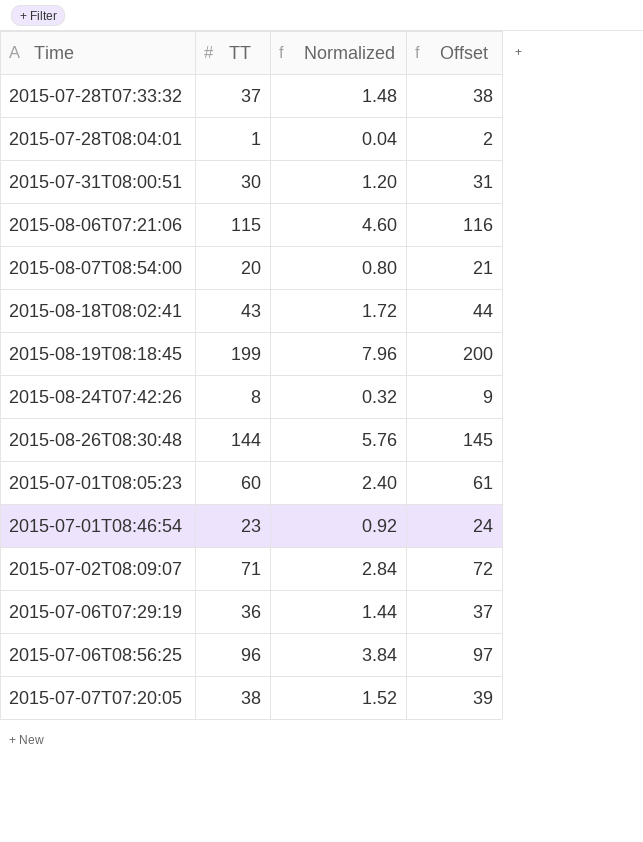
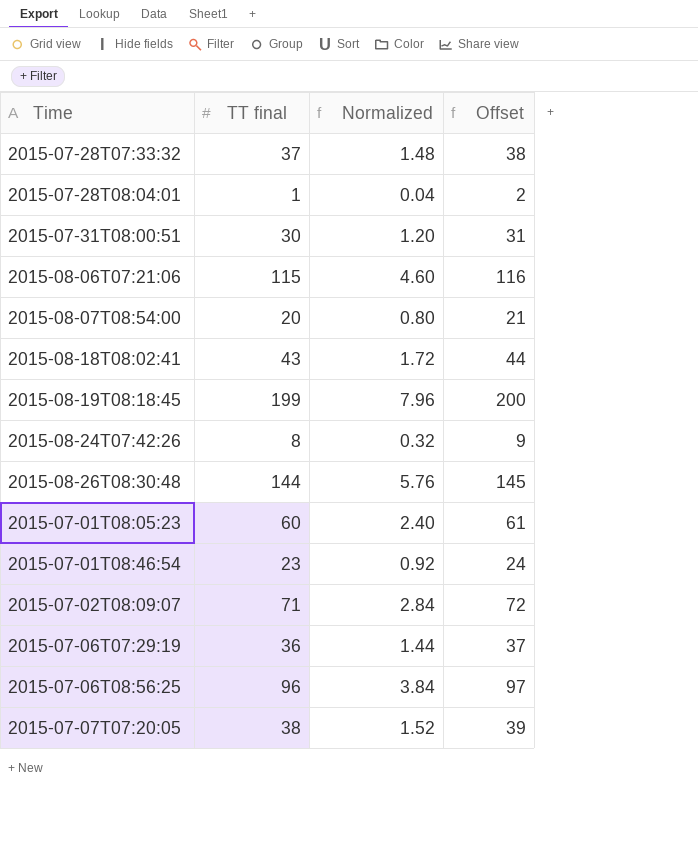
column name: TT -> TT final

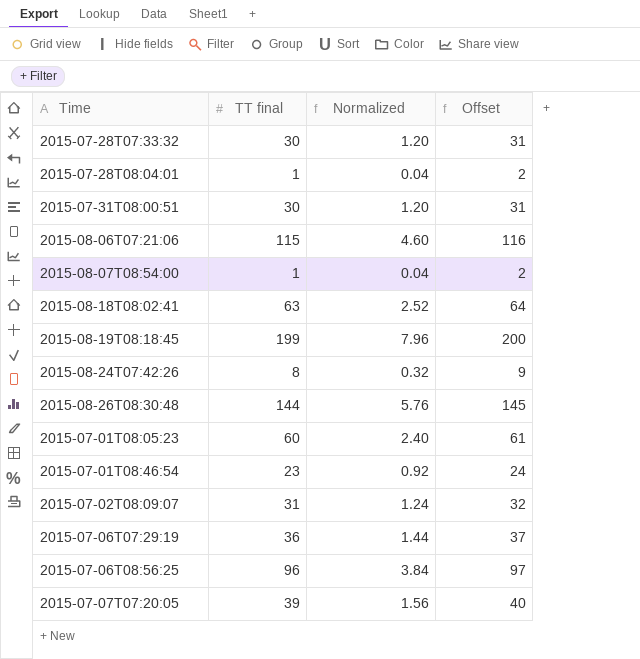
2015-07-28T07:33:32 | TT final: 37 -> 30
2015-07-28T07:33:32 | Normalized: 1.48 -> 1.20
2015-07-28T07:33:32 | Offset: 38 -> 31
2015-08-07T08:54:00 | TT final: 20 -> 1
2015-08-07T08:54:00 | Normalized: 0.80 -> 0.04
2015-08-07T08:54:00 | Offset: 21 -> 2
2015-08-18T08:02:41 | TT final: 43 -> 63
2015-08-18T08:02:41 | Normalized: 1.72 -> 2.52
2015-08-18T08:02:41 | Offset: 44 -> 64
2015-07-02T08:09:07 | TT final: 71 -> 31
2015-07-02T08:09:07 | Normalized: 2.84 -> 1.24
2015-07-02T08:09:07 | Offset: 72 -> 32
2015-07-07T07:20:05 | TT final: 38 -> 39
2015-07-07T07:20:05 | Normalized: 1.52 -> 1.56
2015-07-07T07:20:05 | Offset: 39 -> 40

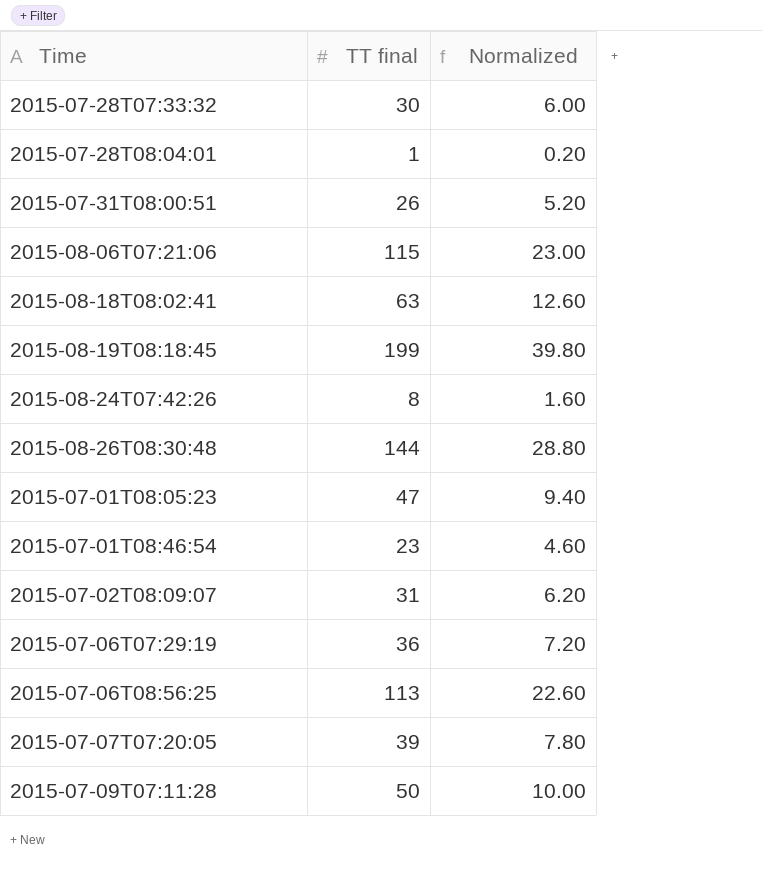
column Offset | formula: [TT final] + 1 -> none
column Normalized | formula: [TT final] * 0.04 -> [TT final] * 0.2
row 2015-08-07T08:54:00: 1 | 0.04 | 2 -> none
2015-07-31T08:00:51 | TT final: 30 -> 26
2015-07-01T08:05:23 | TT final: 60 -> 47
2015-07-06T08:56:25 | TT final: 96 -> 113
row 2015-07-09T07:11:28: none -> 50 | 10.00

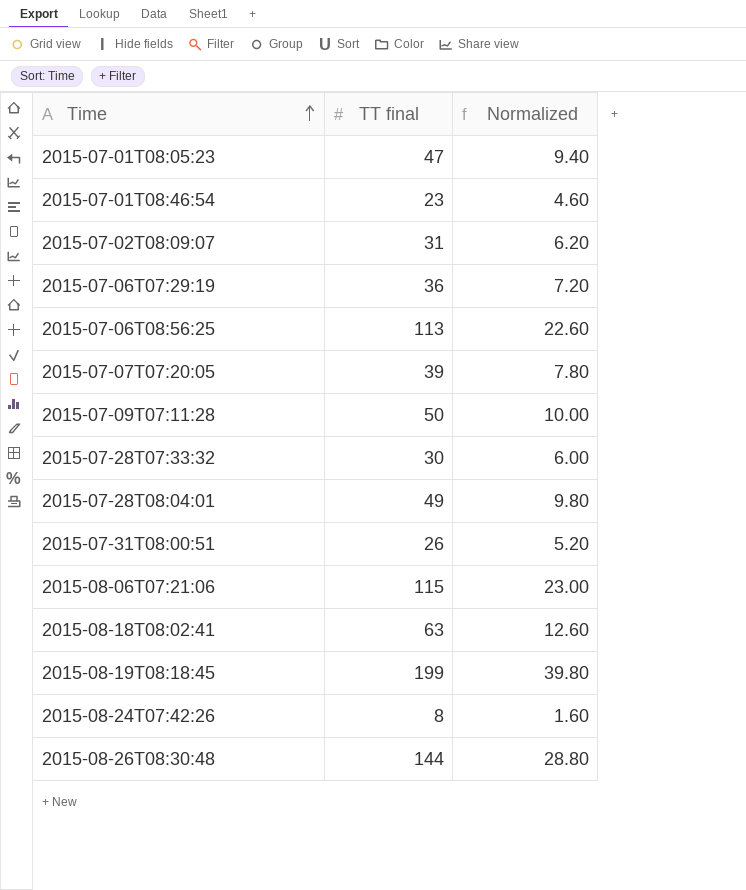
row order: none -> Time ascending
2015-07-28T08:04:01 | TT final: 1 -> 49
2015-07-28T08:04:01 | Normalized: 0.20 -> 9.80

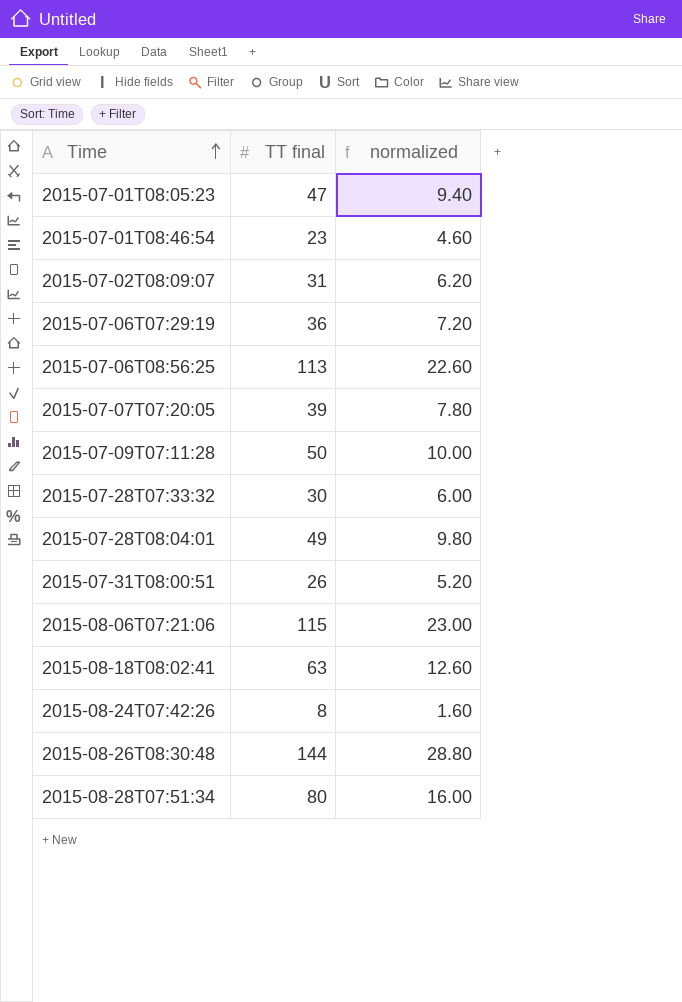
column name: Normalized -> normalized
row 2015-08-19T08:18:45: 199 | 39.80 -> none
row 2015-08-28T07:51:34: none -> 80 | 16.00

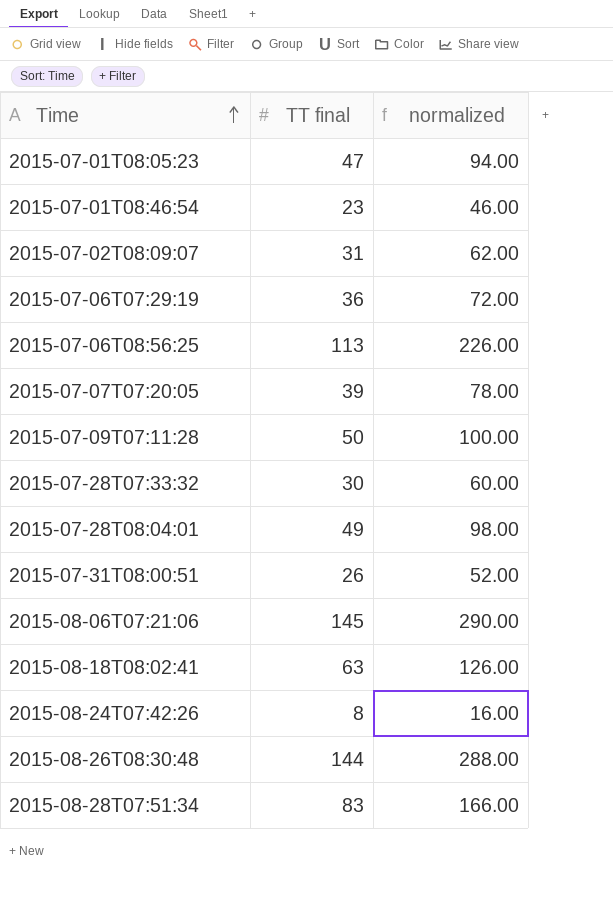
column normalized | formula: [TT final] * 0.2 -> [TT final] * 2
2015-08-06T07:21:06 | TT final: 115 -> 145
2015-08-28T07:51:34 | TT final: 80 -> 83

